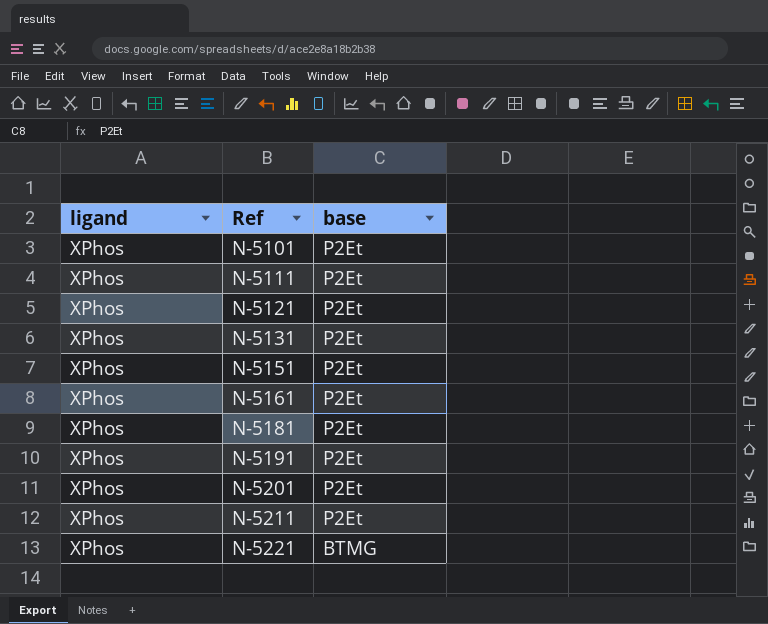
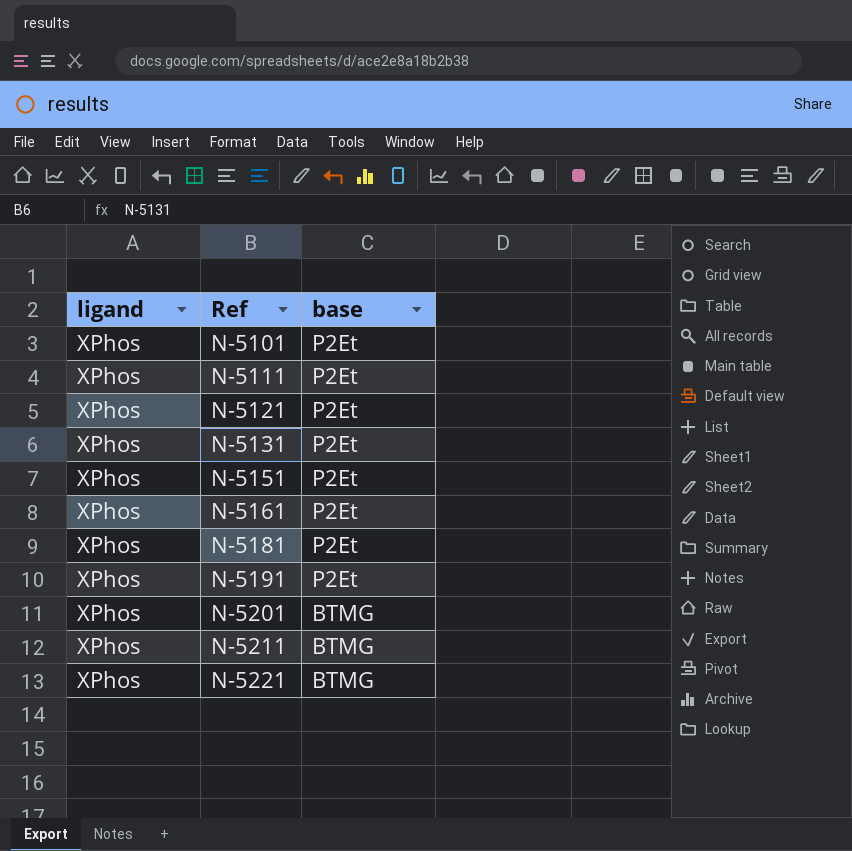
N-5201 | base: P2Et -> BTMG
N-5211 | base: P2Et -> BTMG

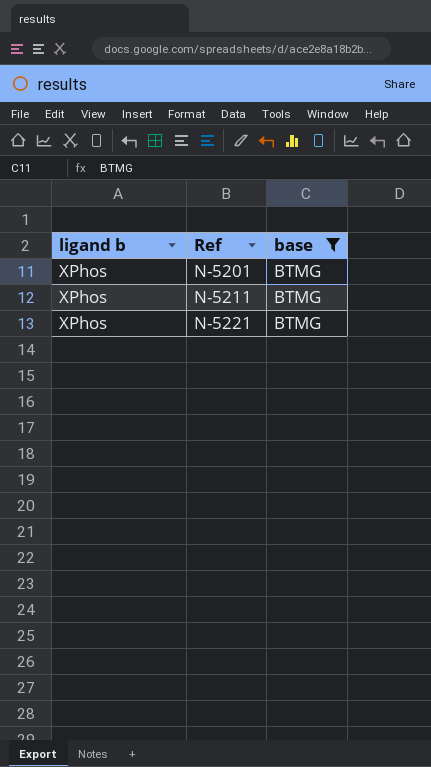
filter: none -> base = BTMG
column name: ligand -> ligand b

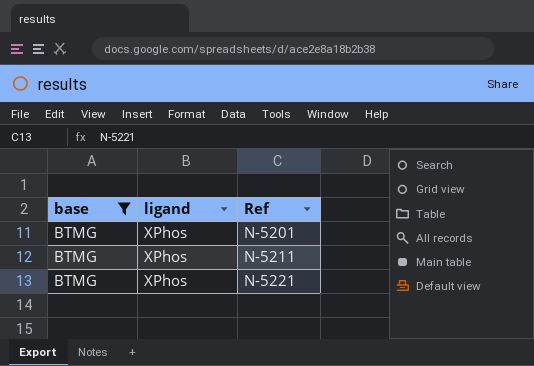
column base | position: 3 -> 1
column name: ligand b -> ligand

